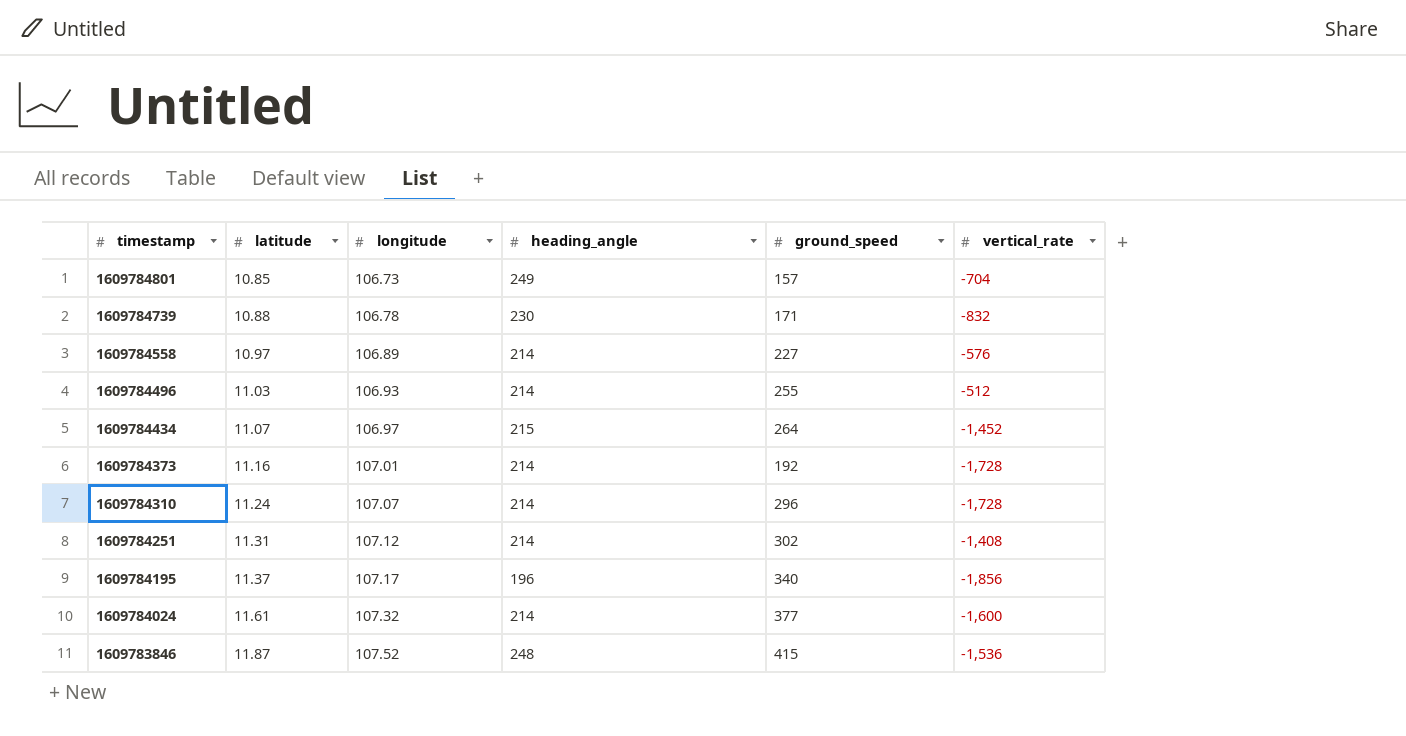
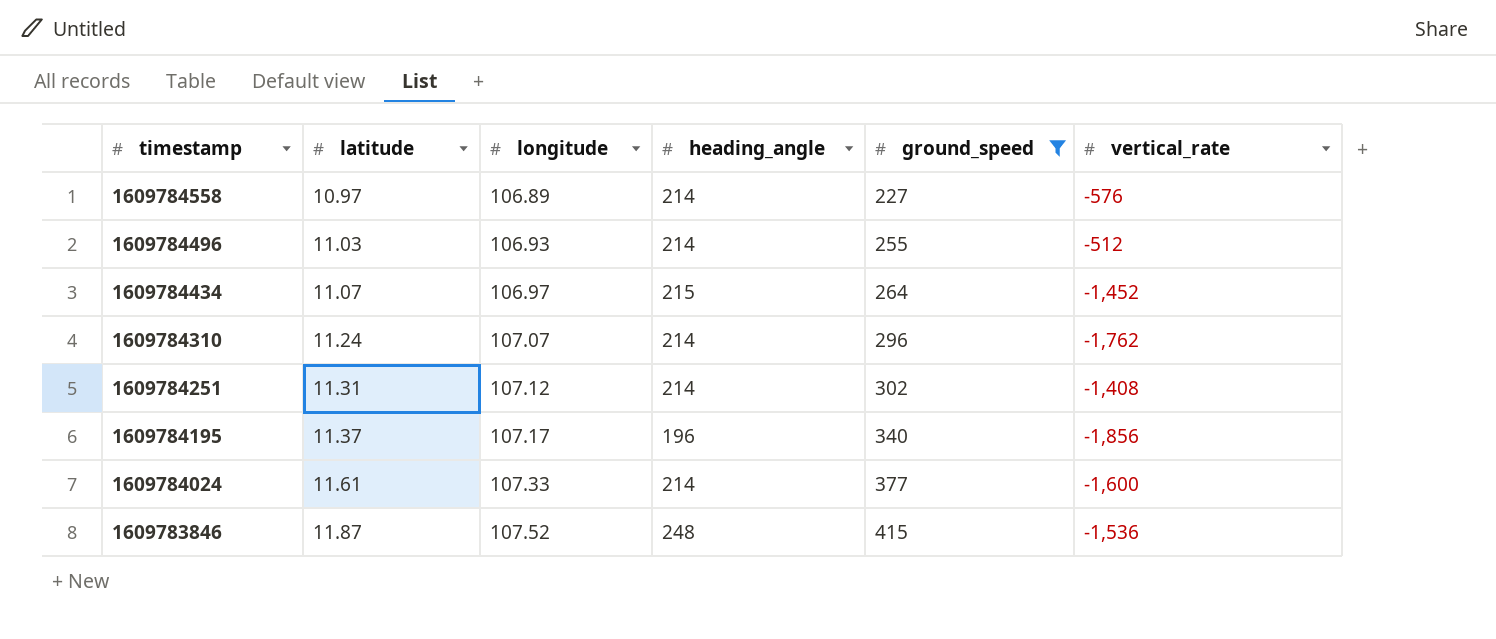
filter: none -> ground_speed >= 227
1609784310 | vertical_rate: -1,728 -> -1,762
1609784024 | longitude: 107.32 -> 107.33

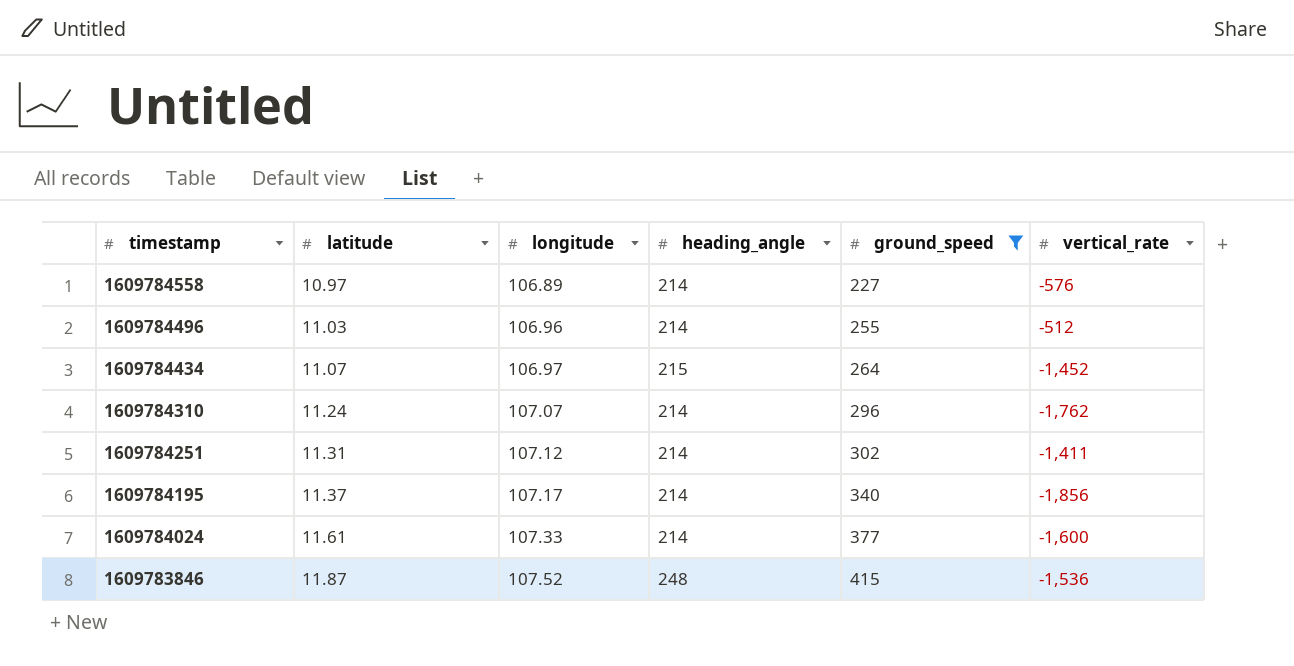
1609784496 | longitude: 106.93 -> 106.96
1609784251 | vertical_rate: -1,408 -> -1,411
1609784195 | heading_angle: 196 -> 214

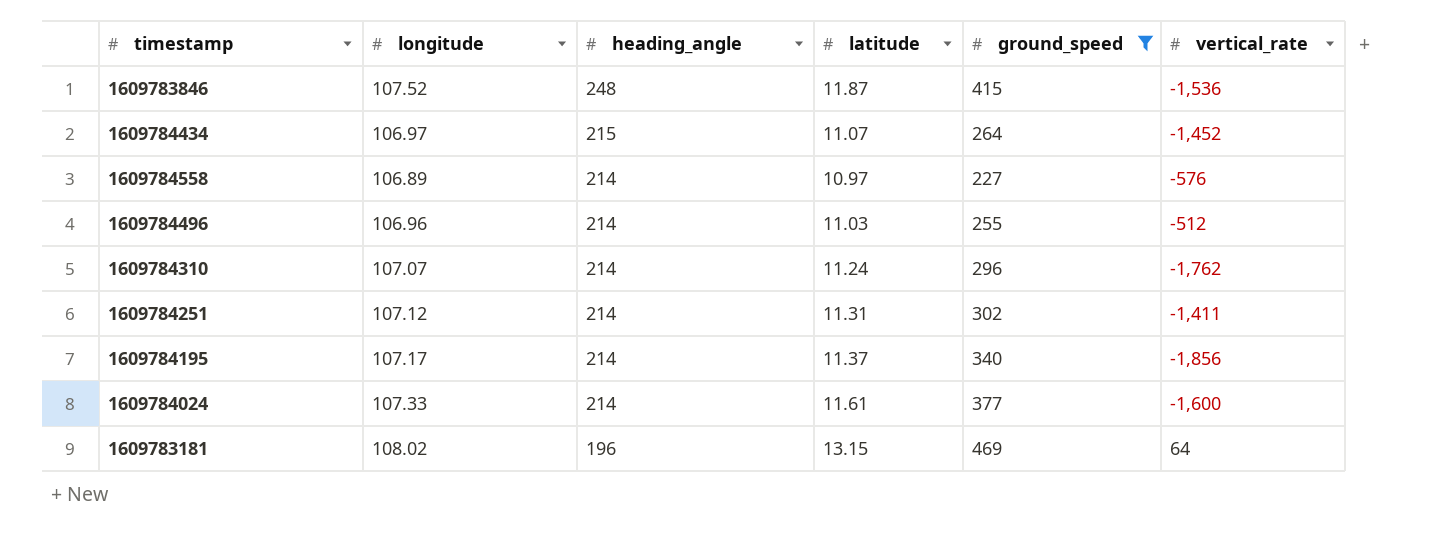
row order: timestamp descending -> heading_angle descending
column latitude | position: 2 -> 4
row 1609783181: none -> 108.02 | 196 | 13.15 | 469 | 64

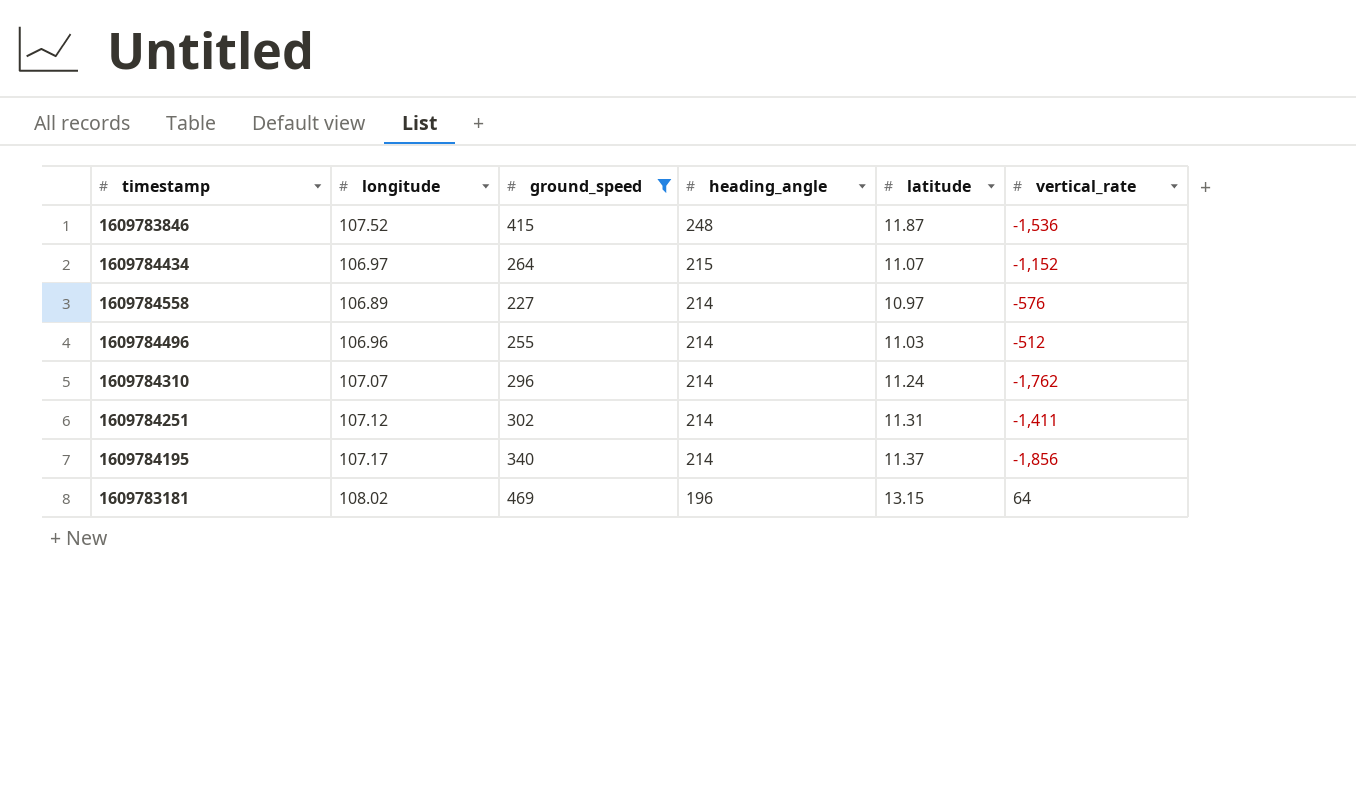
column ground_speed | position: 5 -> 3
row 1609784024: 107.33 | 214 | 11.61 | 377 | -1,600 -> none
1609784434 | vertical_rate: -1,452 -> -1,152

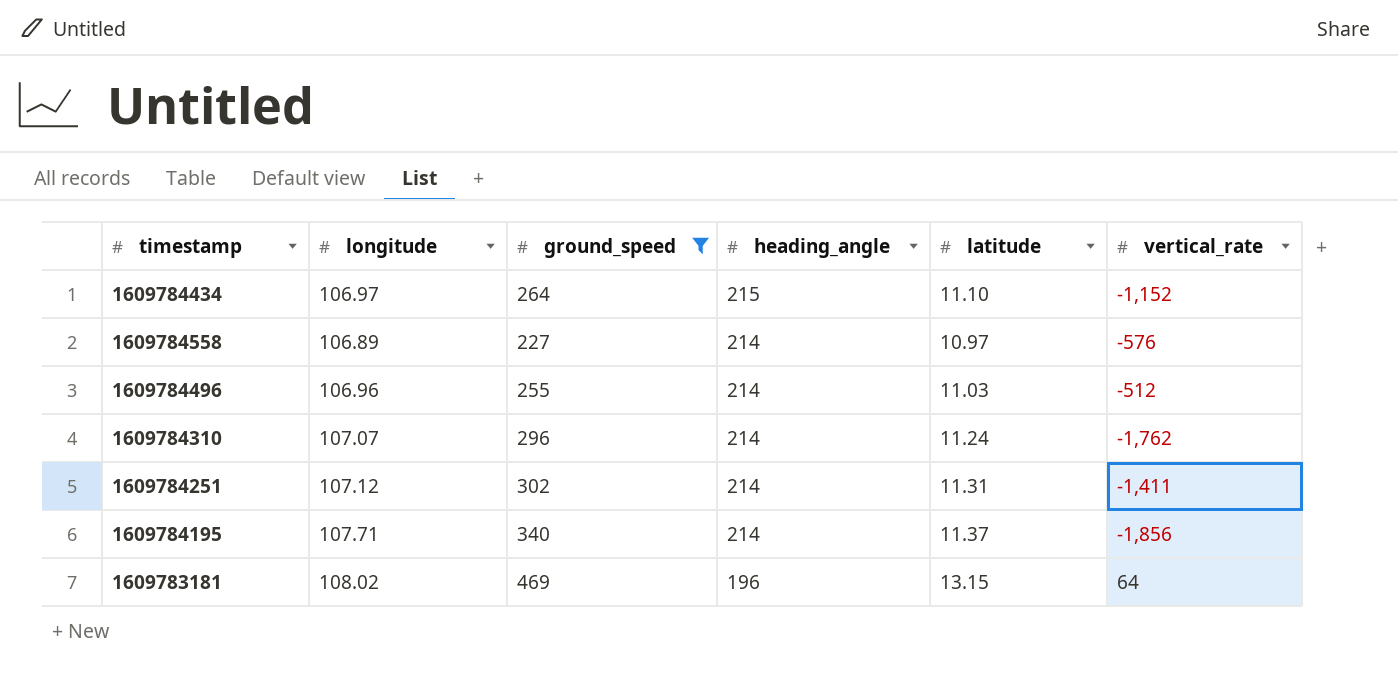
row 1609783846: 107.52 | 415 | 248 | 11.87 | -1,536 -> none
1609784434 | latitude: 11.07 -> 11.10
1609784195 | longitude: 107.17 -> 107.71

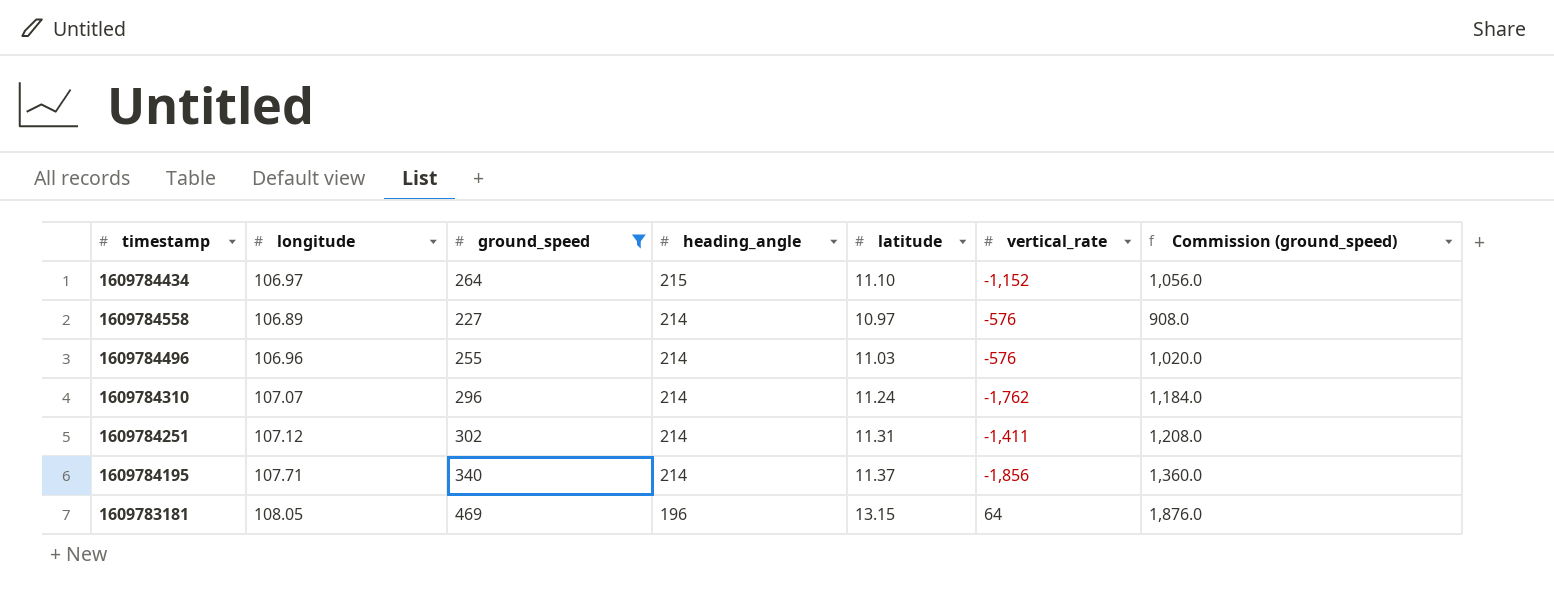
column Commission (ground_speed) | formula: none -> [ground_speed] * 4
1609784496 | vertical_rate: -512 -> -576
1609783181 | longitude: 108.02 -> 108.05

